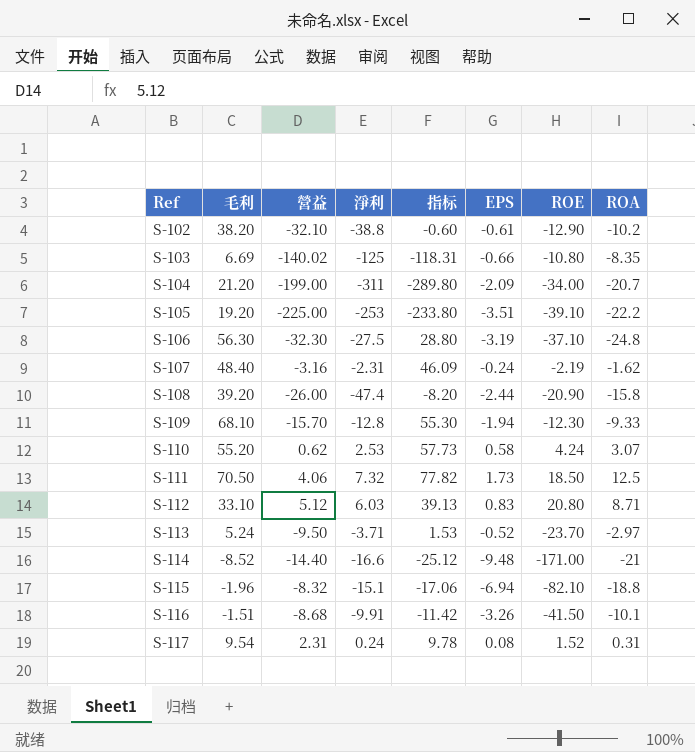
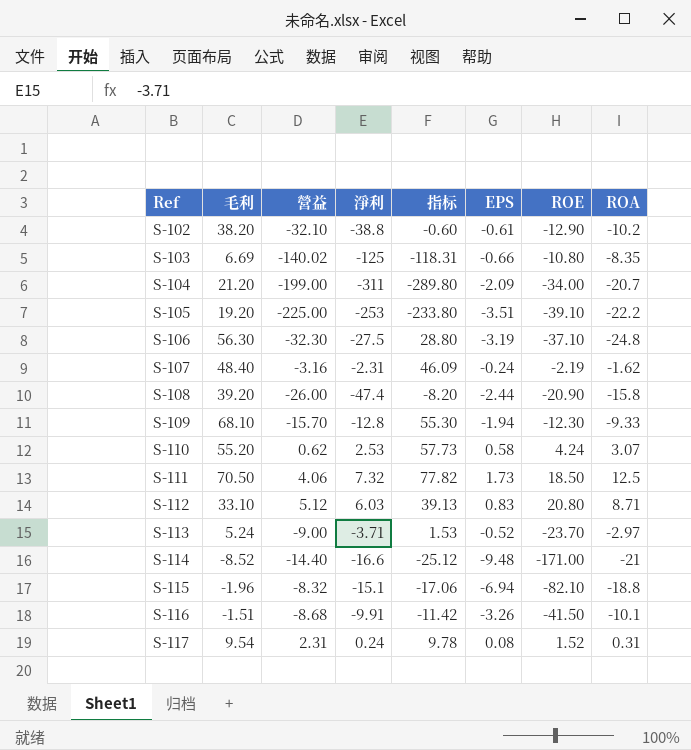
S-113 | 營益: -9.50 -> -9.00

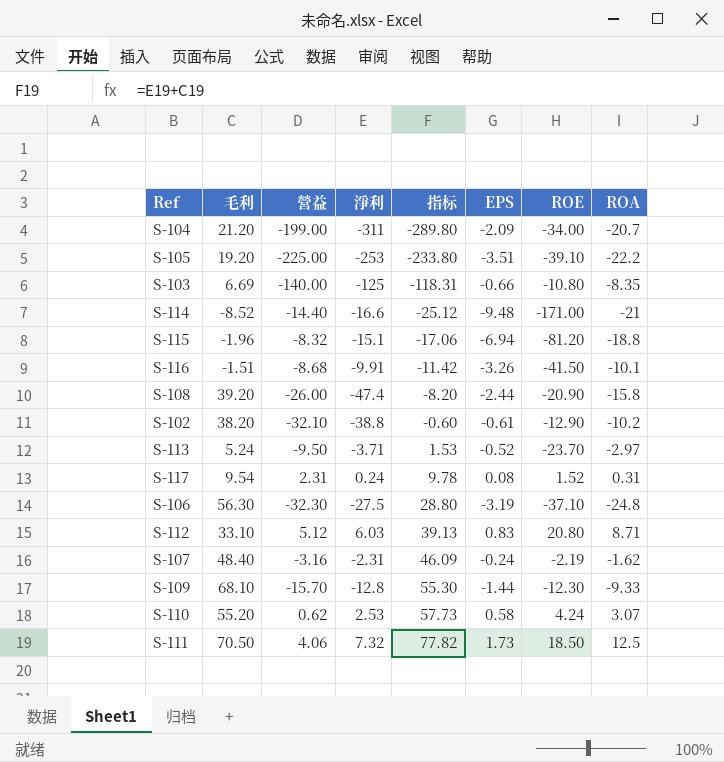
row order: Ref ascending -> 指标 ascending
S-103 | 營益: -140.02 -> -140.00
S-115 | ROE: -82.10 -> -81.20
S-113 | 營益: -9.00 -> -9.50
S-109 | EPS: -1.94 -> -1.44

